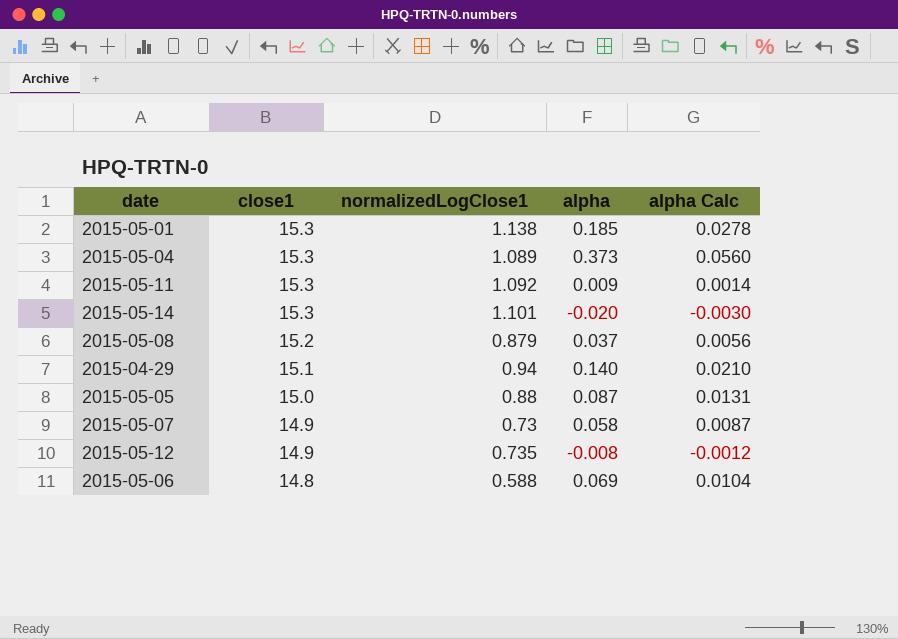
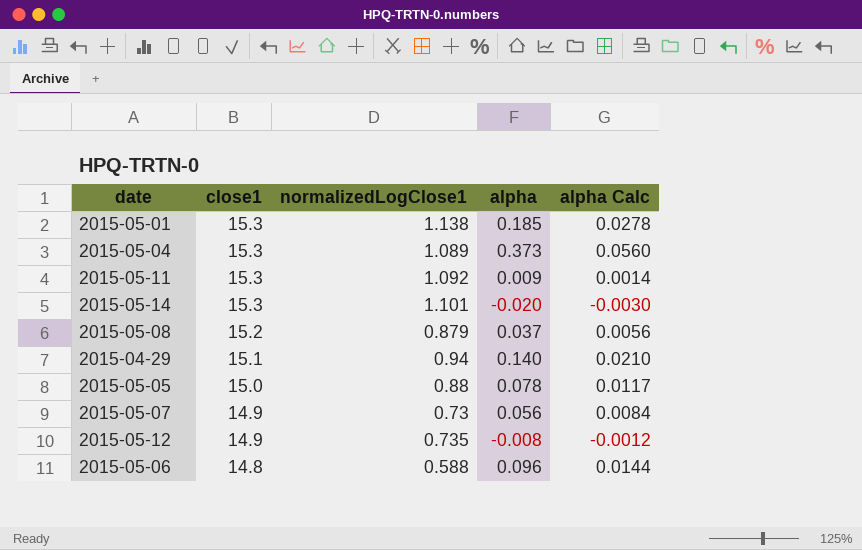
2015-05-05 | alpha: 0.087 -> 0.078
2015-05-05 | alpha Calc: 0.0131 -> 0.0117
2015-05-07 | alpha: 0.058 -> 0.056
2015-05-07 | alpha Calc: 0.0087 -> 0.0084
2015-05-06 | alpha: 0.069 -> 0.096
2015-05-06 | alpha Calc: 0.0104 -> 0.0144

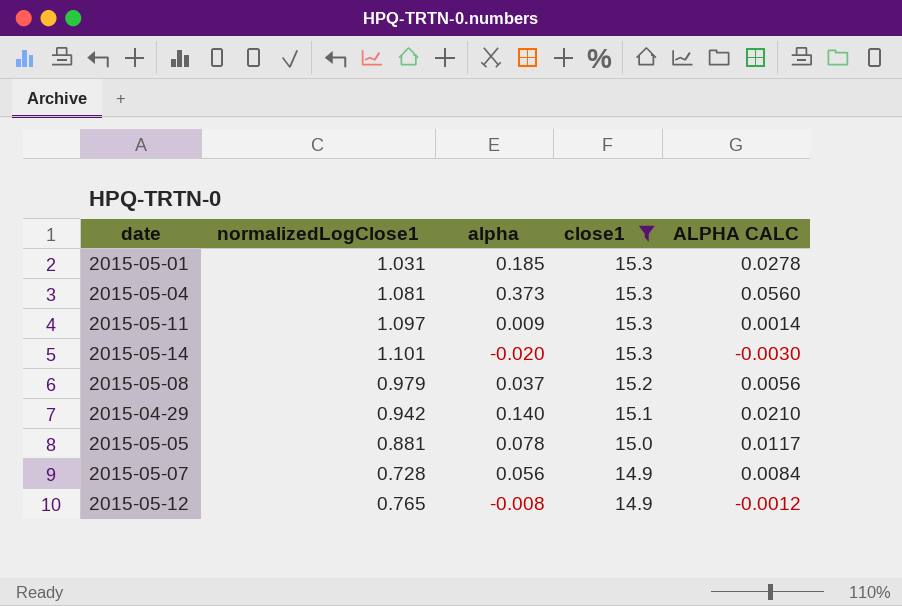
filter: none -> close1 != 14.8
column close1 | position: 2 -> 4
column name: alpha Calc -> ALPHA CALC
2015-05-01 | normalizedLogClose1: 1.138 -> 1.031
2015-05-04 | normalizedLogClose1: 1.089 -> 1.081
2015-05-11 | normalizedLogClose1: 1.092 -> 1.097
2015-05-08 | normalizedLogClose1: 0.879 -> 0.979
2015-04-29 | normalizedLogClose1: 0.94 -> 0.942
2015-05-05 | normalizedLogClose1: 0.88 -> 0.881
2015-05-07 | normalizedLogClose1: 0.73 -> 0.728
2015-05-12 | normalizedLogClose1: 0.735 -> 0.765

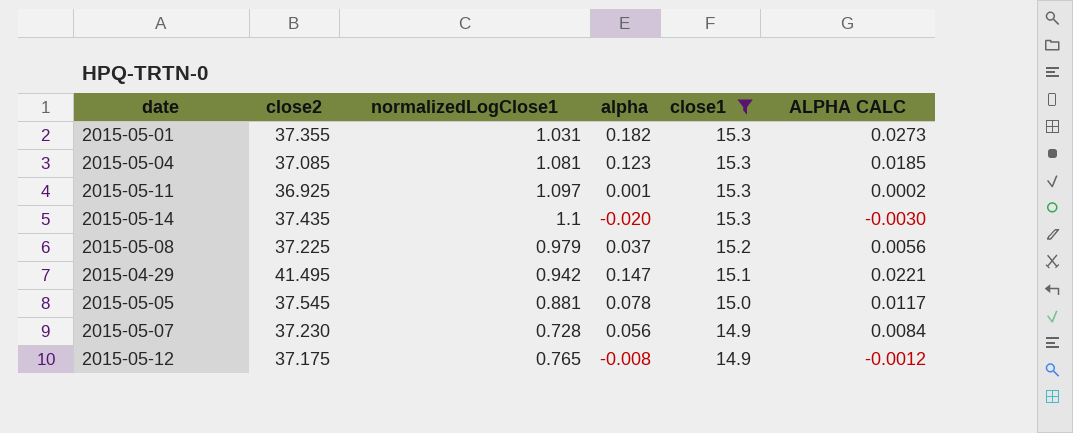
column close2 | position: none -> 2
2015-05-01 | alpha: 0.185 -> 0.182
2015-05-01 | ALPHA CALC: 0.0278 -> 0.0273
2015-05-04 | alpha: 0.373 -> 0.123
2015-05-04 | ALPHA CALC: 0.0560 -> 0.0185
2015-05-11 | alpha: 0.009 -> 0.001
2015-05-11 | ALPHA CALC: 0.0014 -> 0.0002
2015-05-14 | normalizedLogClose1: 1.101 -> 1.1
2015-04-29 | alpha: 0.140 -> 0.147
2015-04-29 | ALPHA CALC: 0.0210 -> 0.0221

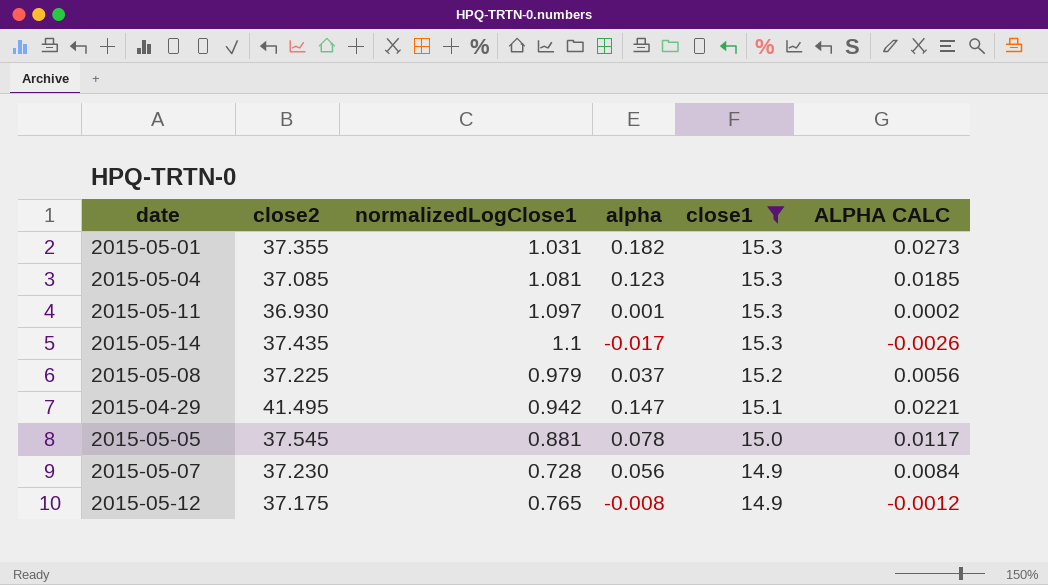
2015-05-11 | close2: 36.925 -> 36.930
2015-05-14 | alpha: -0.020 -> -0.017
2015-05-14 | ALPHA CALC: -0.0030 -> -0.0026

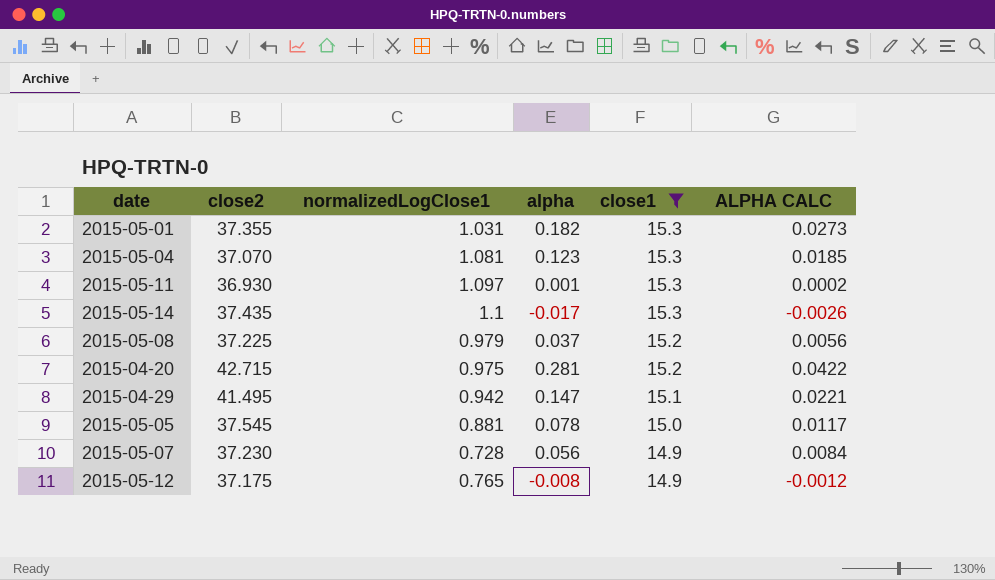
2015-05-04 | close2: 37.085 -> 37.070
row 2015-04-20: none -> 42.715 | 0.975 | 0.281 | 15.2 | 0.0422

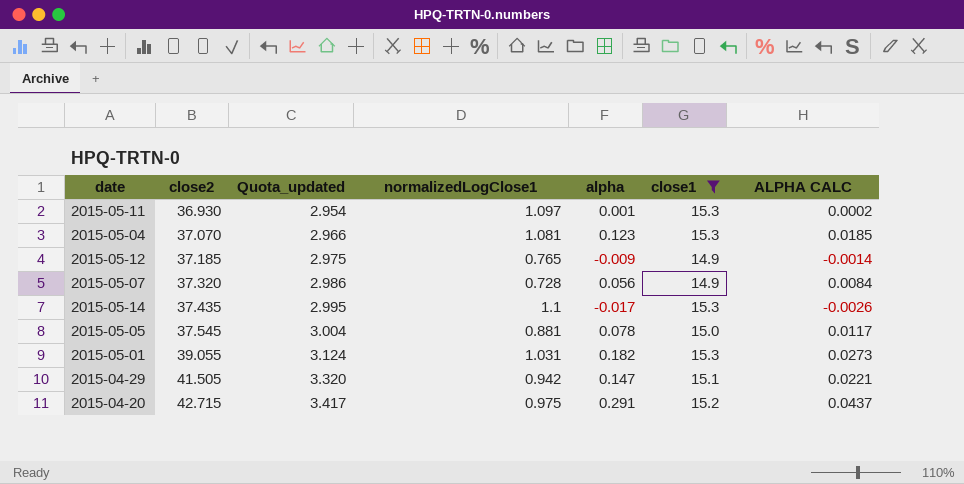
row order: close1 descending -> close2 ascending
column Quota_updated | formula: none -> [close2] * 0.08
row 2015-05-08: 37.225 | 0.979 | 0.037 | 15.2 | 0.0056 -> none
2015-05-12 | close2: 37.175 -> 37.185
2015-05-12 | alpha: -0.008 -> -0.009
2015-05-12 | ALPHA CALC: -0.0012 -> -0.0014
2015-05-07 | close2: 37.230 -> 37.320
2015-05-01 | close2: 37.355 -> 39.055
2015-04-29 | close2: 41.495 -> 41.505
2015-04-20 | alpha: 0.281 -> 0.291
2015-04-20 | ALPHA CALC: 0.0422 -> 0.0437

